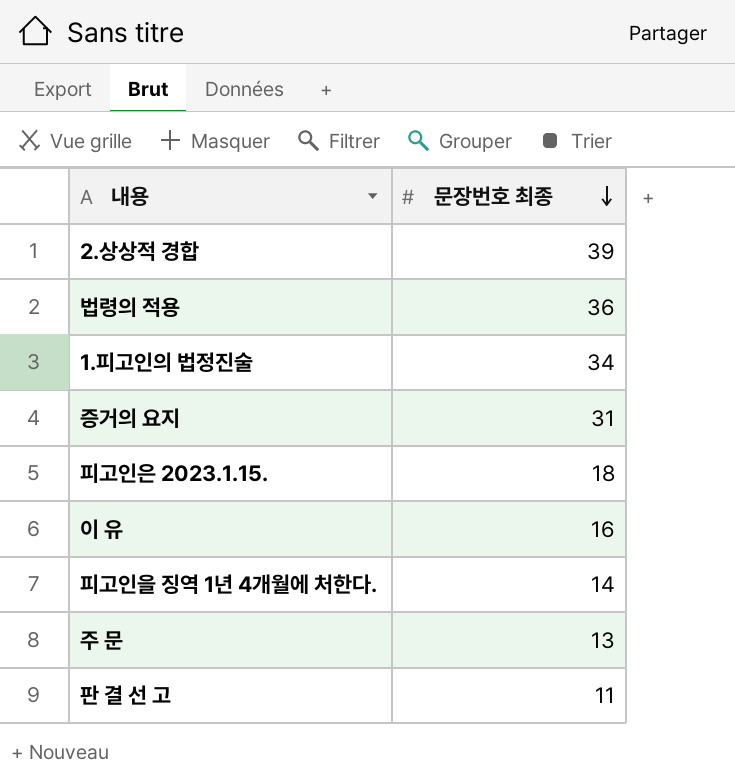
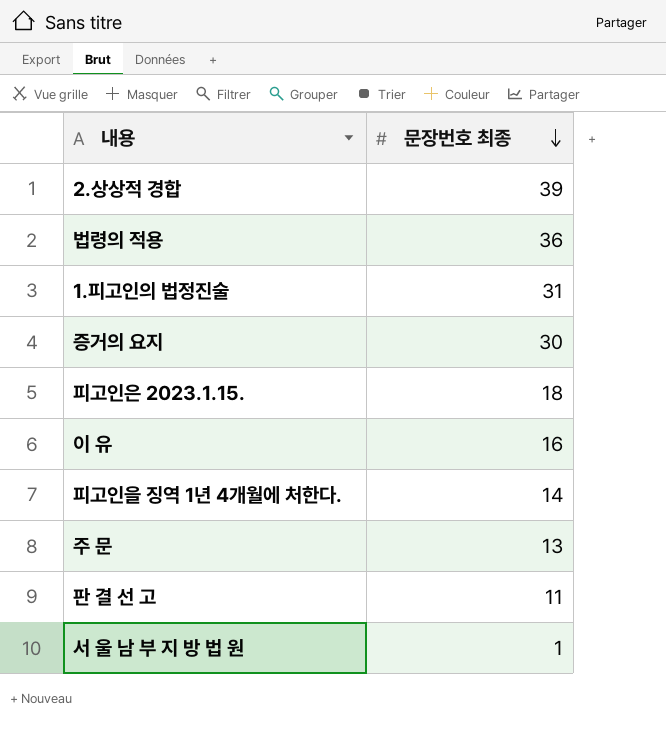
1.피고인의 법정진술 | 문장번호 최종: 34 -> 31
증거의 요지 | 문장번호 최종: 31 -> 30
row 서 울 남 부 지 방 법 원: none -> 1

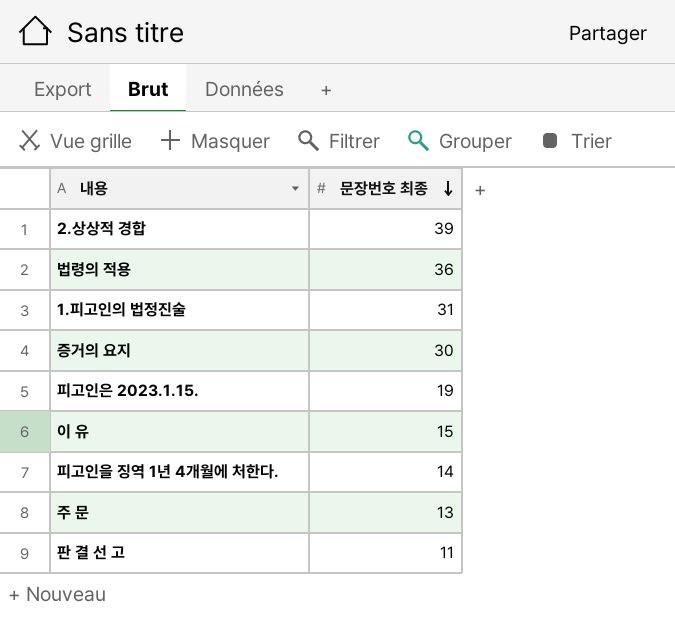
row 서 울 남 부 지 방 법 원: 1 -> none
피고인은 2023.1.15. | 문장번호 최종: 18 -> 19
이 유 | 문장번호 최종: 16 -> 15

